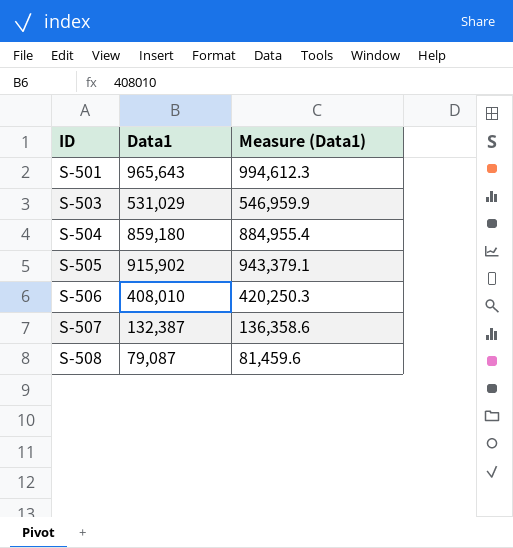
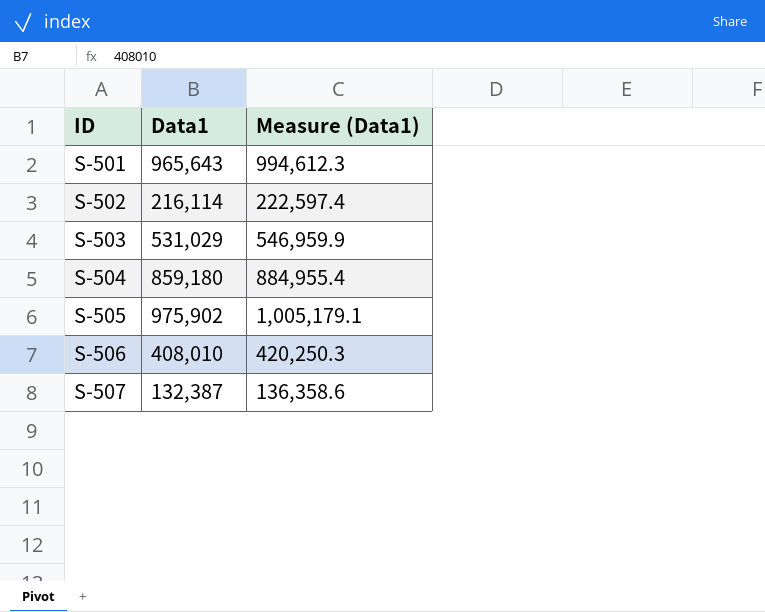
row S-508: 79,087 | 81,459.6 -> none
row S-502: none -> 216,114 | 222,597.4
S-505 | Data1: 915,902 -> 975,902
S-505 | Measure (Data1): 943,379.1 -> 1,005,179.1

